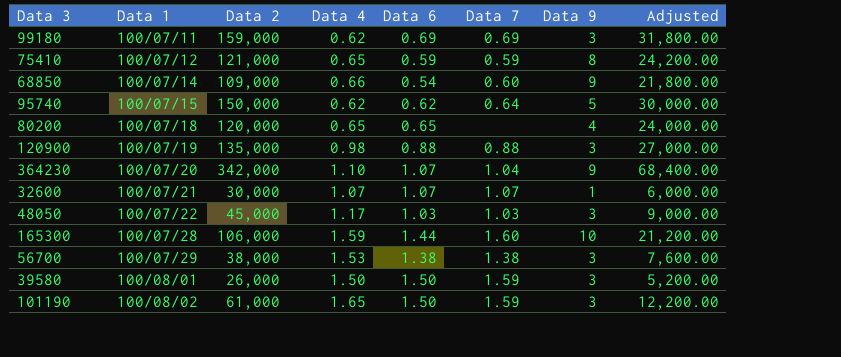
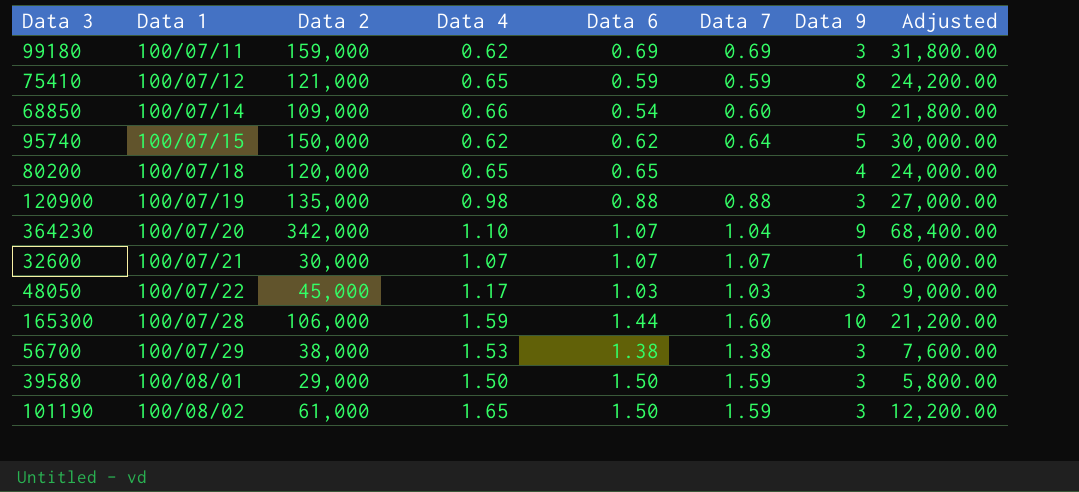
39580 | Data 2: 26,000 -> 29,000
39580 | Adjusted: 5,200.00 -> 5,800.00

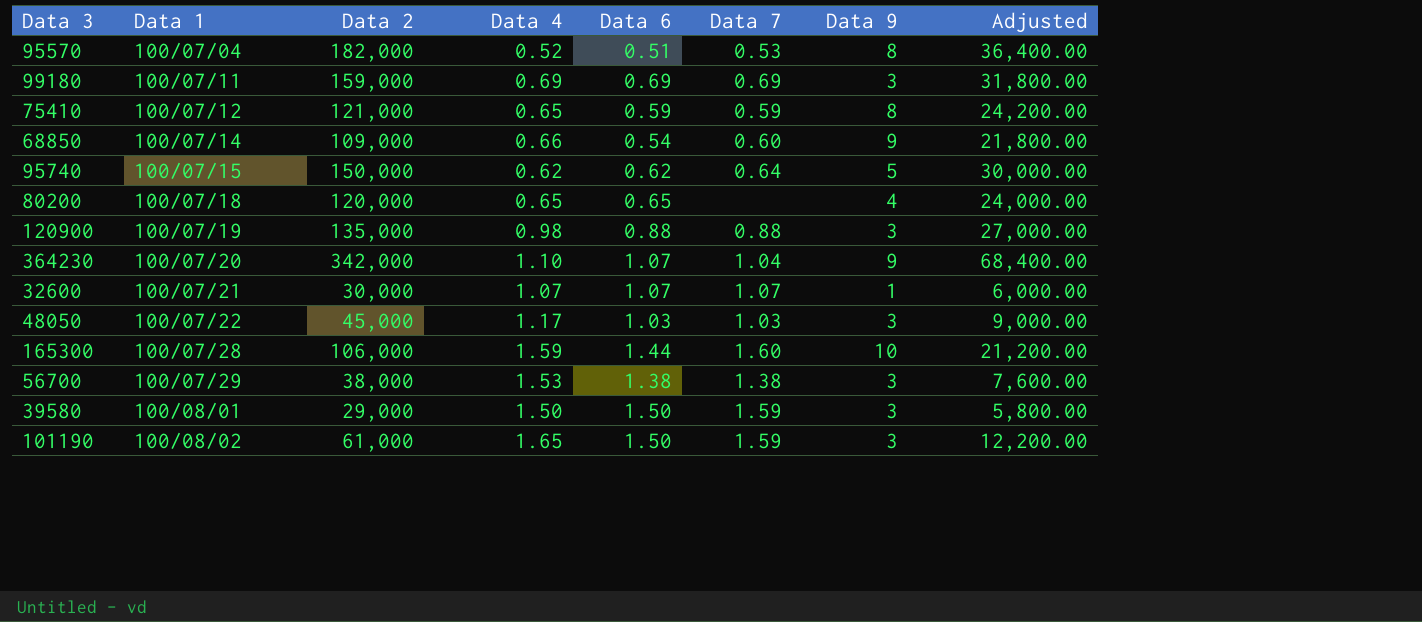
row 95570: none -> 100/07/04 | 182,000 | 0.52 | 0.51 | 0.53 | 8 | 36,400.00
99180 | Data 4: 0.62 -> 0.69

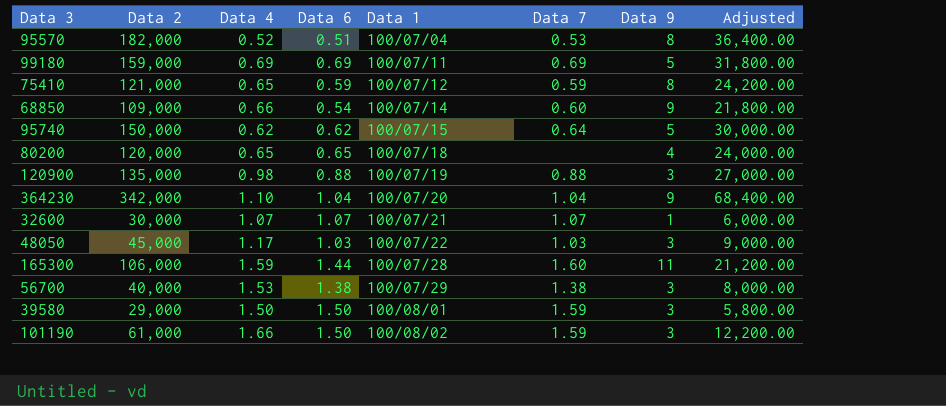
column Data 1 | position: 2 -> 5
99180 | Data 9: 3 -> 5
364230 | Data 6: 1.07 -> 1.04
165300 | Data 9: 10 -> 11
56700 | Data 2: 38,000 -> 40,000
56700 | Adjusted: 7,600.00 -> 8,000.00
101190 | Data 4: 1.65 -> 1.66

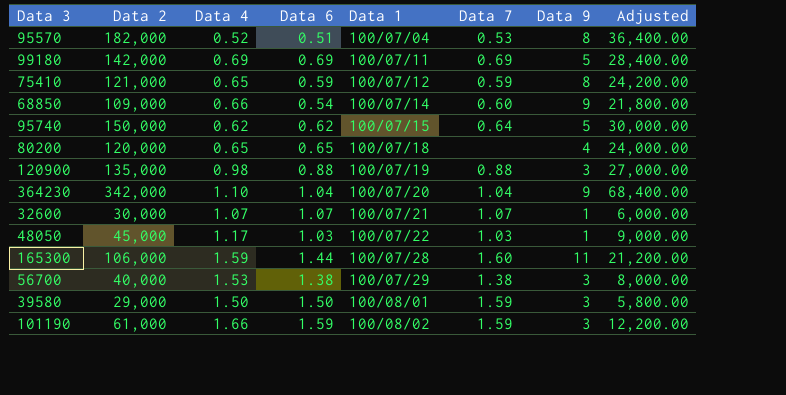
99180 | Data 2: 159,000 -> 142,000
99180 | Adjusted: 31,800.00 -> 28,400.00
48050 | Data 9: 3 -> 1
101190 | Data 6: 1.50 -> 1.59

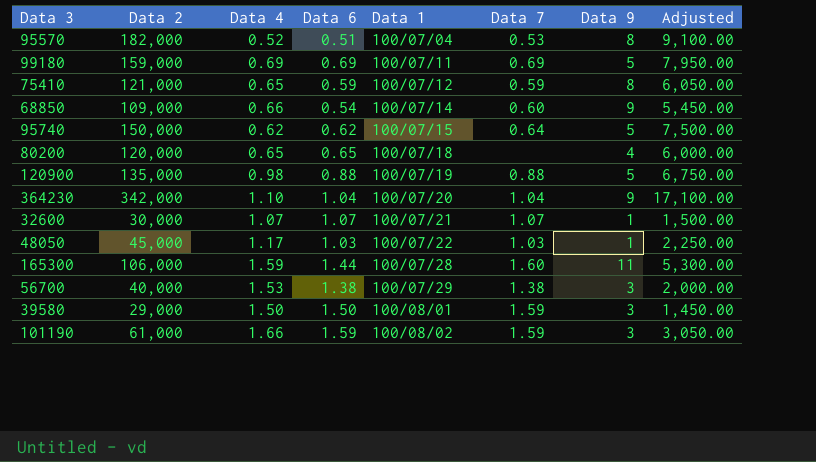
column Adjusted | formula: [Data 2] * 0.2 -> [Data 2] * 0.05
99180 | Data 2: 142,000 -> 159,000
120900 | Data 9: 3 -> 5

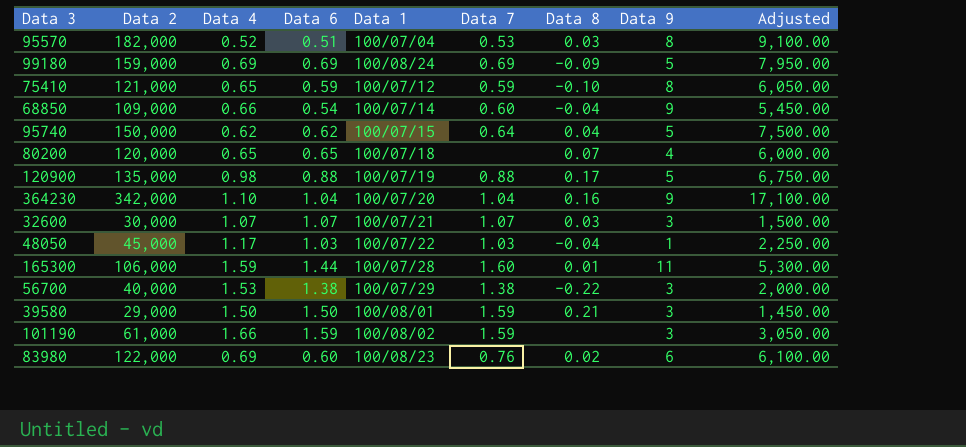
column Data 8 | position: none -> 7
99180 | Data 1: 100/07/11 -> 100/08/24
32600 | Data 9: 1 -> 3
row 83980: none -> 122,000 | 0.69 | 0.60 | 100/08/23 | 0.76 | 0.02 | 6 | 6,100.00

